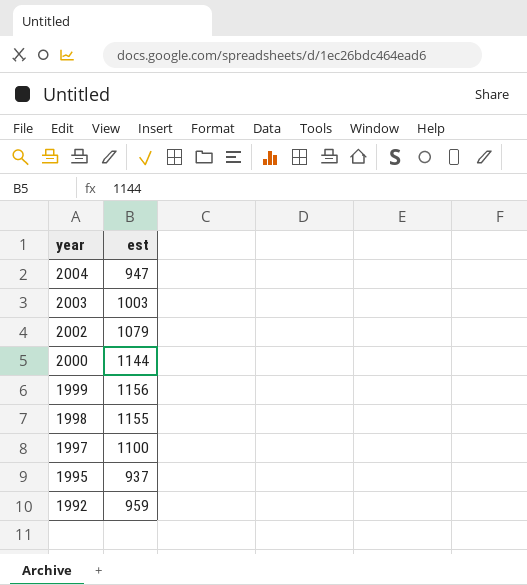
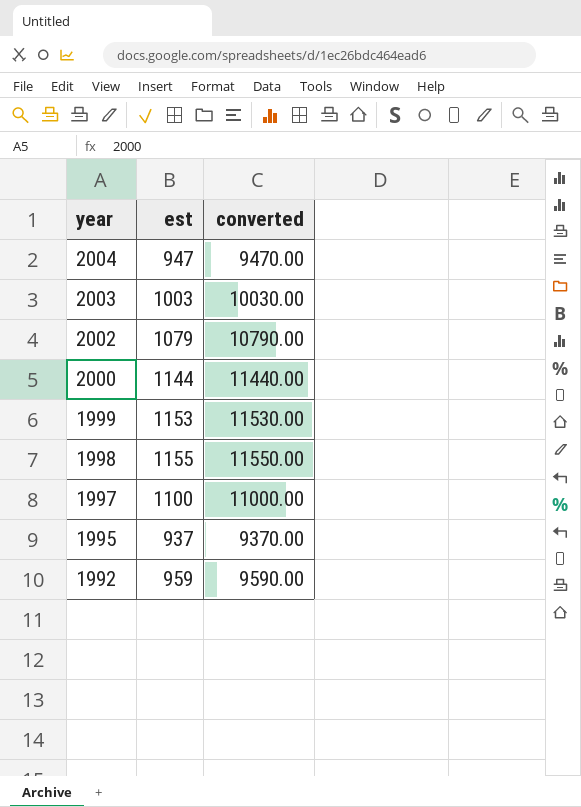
column converted | formula: none -> [est] * 10
1999 | est: 1156 -> 1153

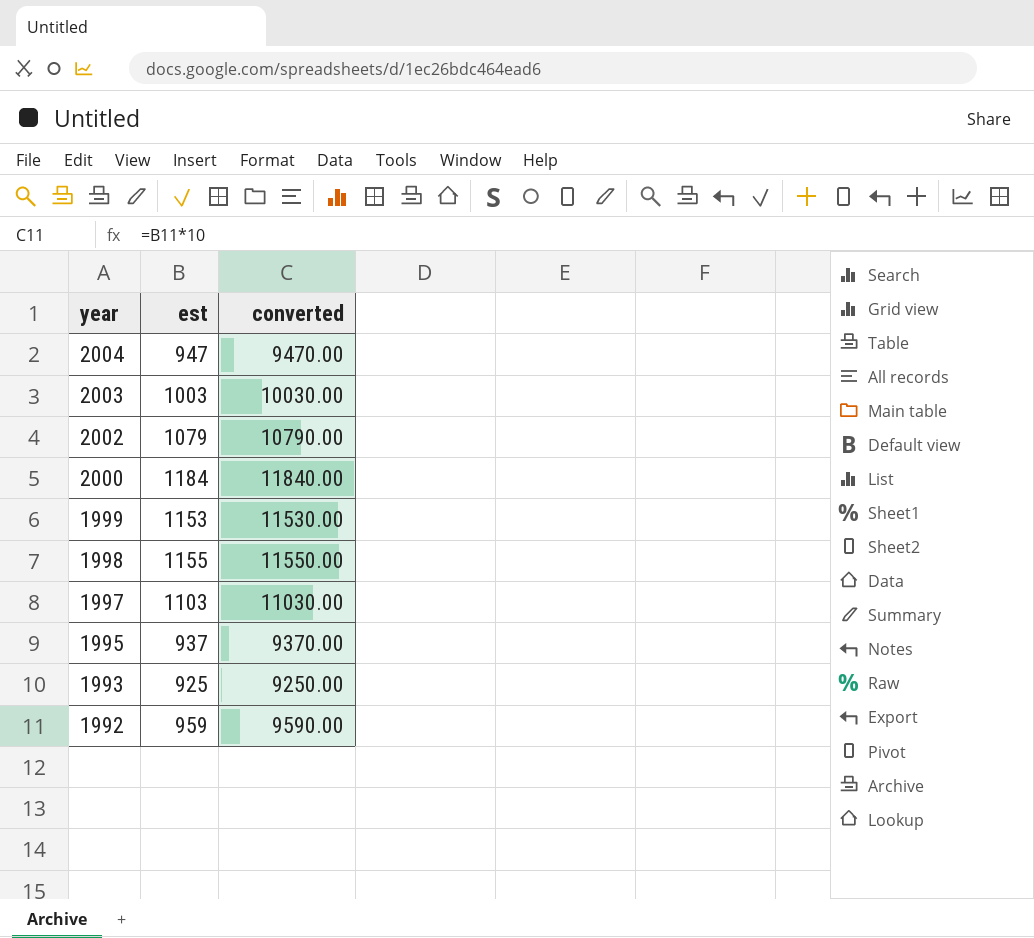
2000 | est: 1144 -> 1184
2000 | converted: 11440.00 -> 11840.00
1997 | est: 1100 -> 1103
1997 | converted: 11000.00 -> 11030.00
row 1993: none -> 925 | 9250.00

